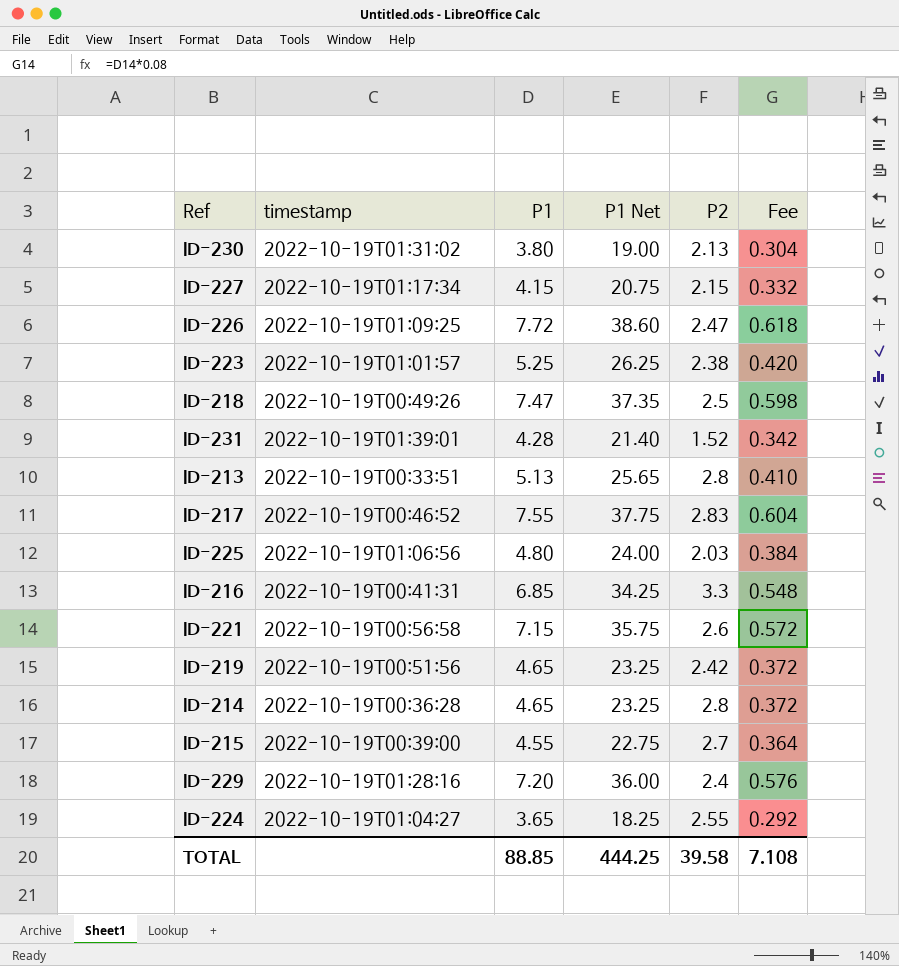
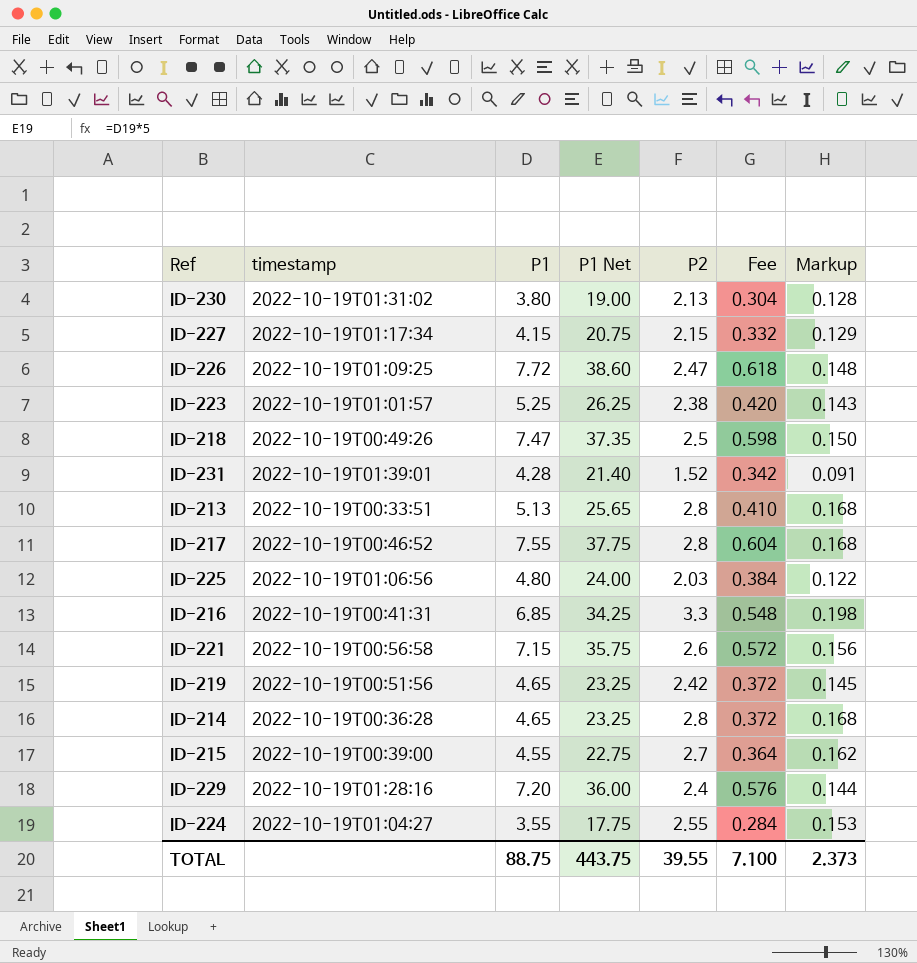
column Markup | formula: none -> [P2] * 0.06
ID-217 | P2: 2.83 -> 2.8
ID-224 | P1: 3.65 -> 3.55
ID-224 | P1 Net: 18.25 -> 17.75
ID-224 | Fee: 0.292 -> 0.284
TOTAL | P1: 88.85 -> 88.75
TOTAL | P1 Net: 444.25 -> 443.75
TOTAL | P2: 39.58 -> 39.55
TOTAL | Fee: 7.108 -> 7.100

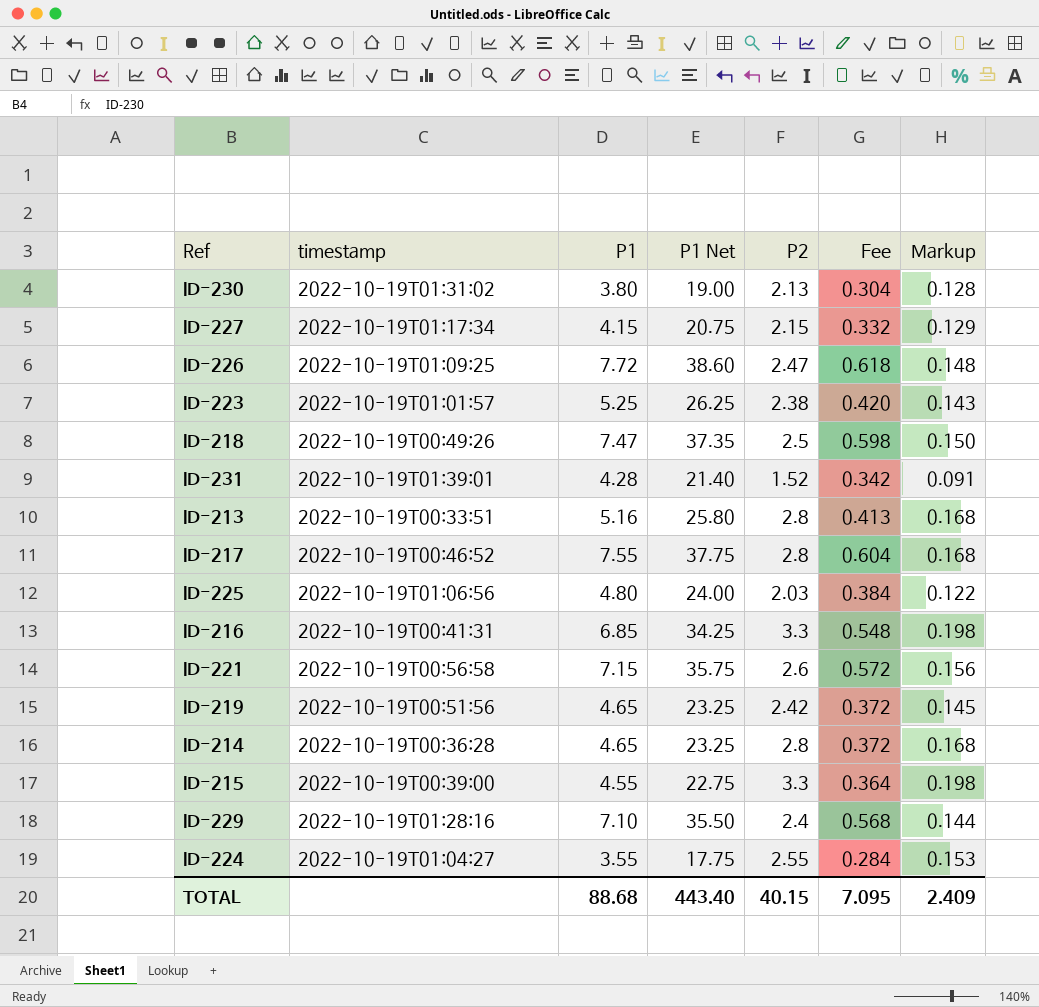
ID-213 | P1: 5.13 -> 5.16
ID-213 | P1 Net: 25.65 -> 25.80
ID-213 | Fee: 0.410 -> 0.413
ID-215 | P2: 2.7 -> 3.3
ID-215 | Markup: 0.162 -> 0.198
ID-229 | P1: 7.20 -> 7.10
ID-229 | P1 Net: 36.00 -> 35.50
ID-229 | Fee: 0.576 -> 0.568
TOTAL | P1: 88.75 -> 88.68
TOTAL | P1 Net: 443.75 -> 443.40
TOTAL | P2: 39.55 -> 40.15
TOTAL | Fee: 7.100 -> 7.095
TOTAL | Markup: 2.373 -> 2.409

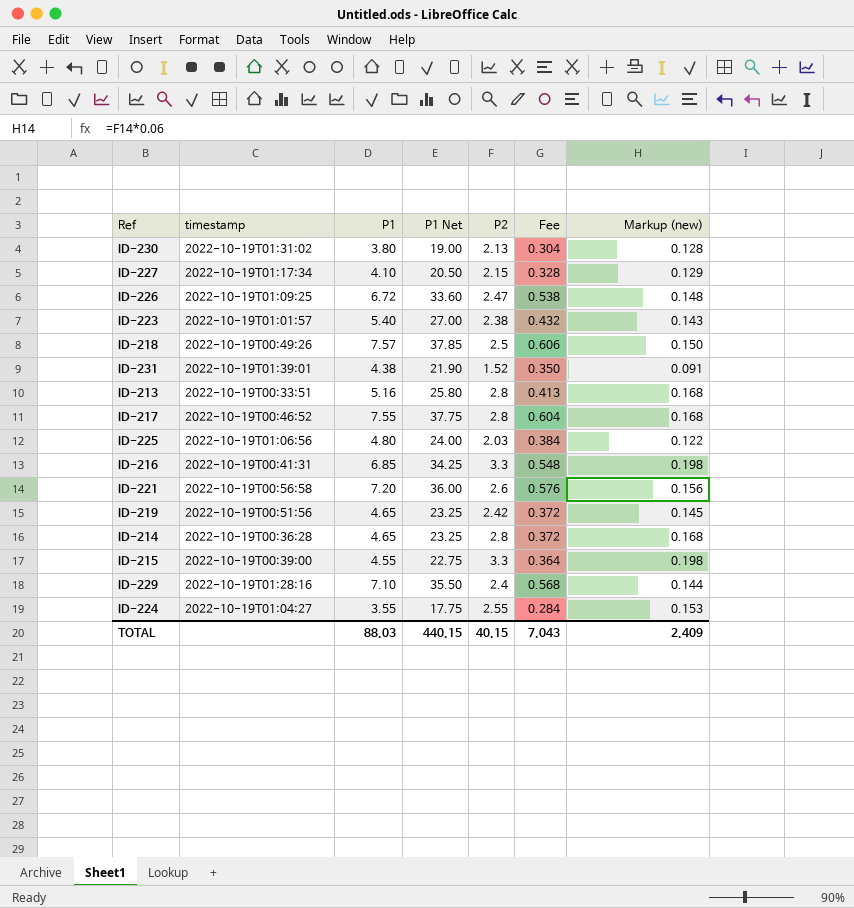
column name: Markup -> Markup (new)
ID-227 | P1: 4.15 -> 4.10
ID-227 | P1 Net: 20.75 -> 20.50
ID-227 | Fee: 0.332 -> 0.328
ID-226 | P1: 7.72 -> 6.72
ID-226 | P1 Net: 38.60 -> 33.60
ID-226 | Fee: 0.618 -> 0.538
ID-223 | P1: 5.25 -> 5.40
ID-223 | P1 Net: 26.25 -> 27.00
ID-223 | Fee: 0.420 -> 0.432
ID-218 | P1: 7.47 -> 7.57
ID-218 | P1 Net: 37.35 -> 37.85
ID-218 | Fee: 0.598 -> 0.606
ID-231 | P1: 4.28 -> 4.38
ID-231 | P1 Net: 21.40 -> 21.90
ID-231 | Fee: 0.342 -> 0.350
ID-221 | P1: 7.15 -> 7.20
ID-221 | P1 Net: 35.75 -> 36.00
ID-221 | Fee: 0.572 -> 0.576
TOTAL | P1: 88.68 -> 88.03
TOTAL | P1 Net: 443.40 -> 440.15
TOTAL | Fee: 7.095 -> 7.043

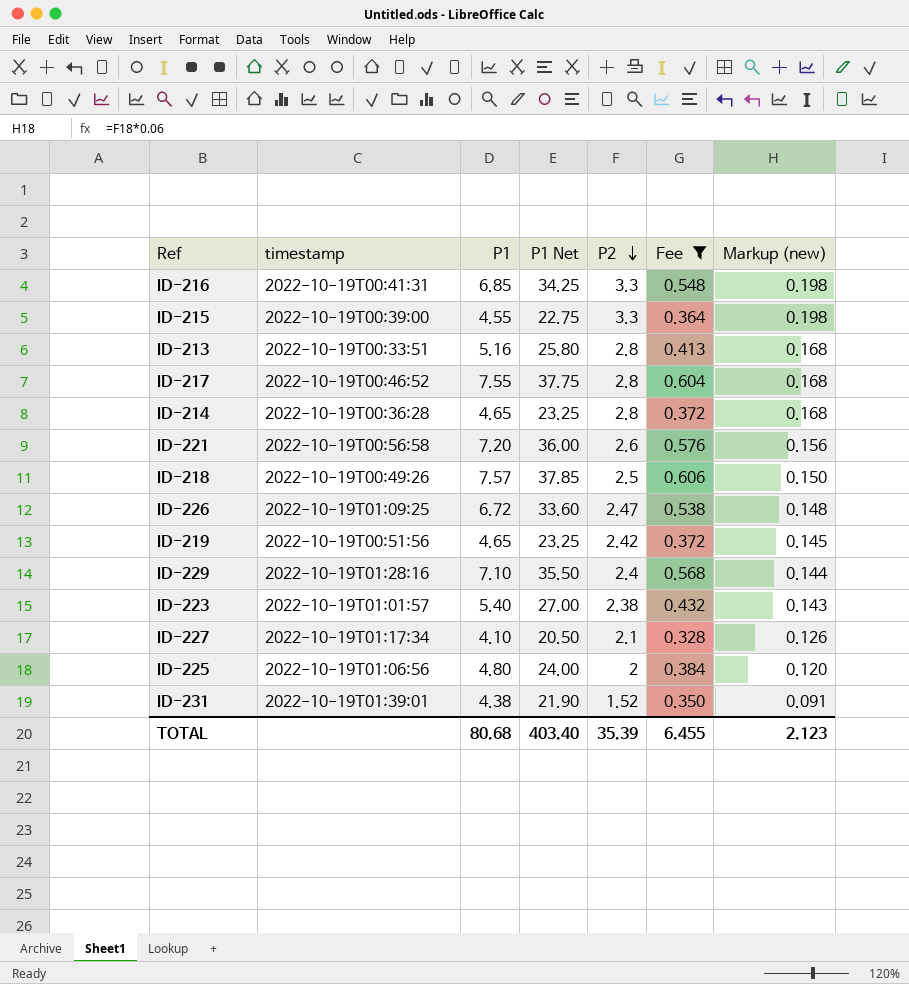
filter: none -> Fee >= 0.328
row order: none -> P2 descending
ID-227 | P2: 2.15 -> 2.1
ID-227 | Markup (new): 0.129 -> 0.126
ID-225 | P2: 2.03 -> 2
ID-225 | Markup (new): 0.122 -> 0.120
TOTAL | P1: 88.03 -> 80.68
TOTAL | P1 Net: 440.15 -> 403.40
TOTAL | P2: 40.15 -> 35.39
TOTAL | Fee: 7.043 -> 6.455
TOTAL | Markup (new): 2.409 -> 2.123

